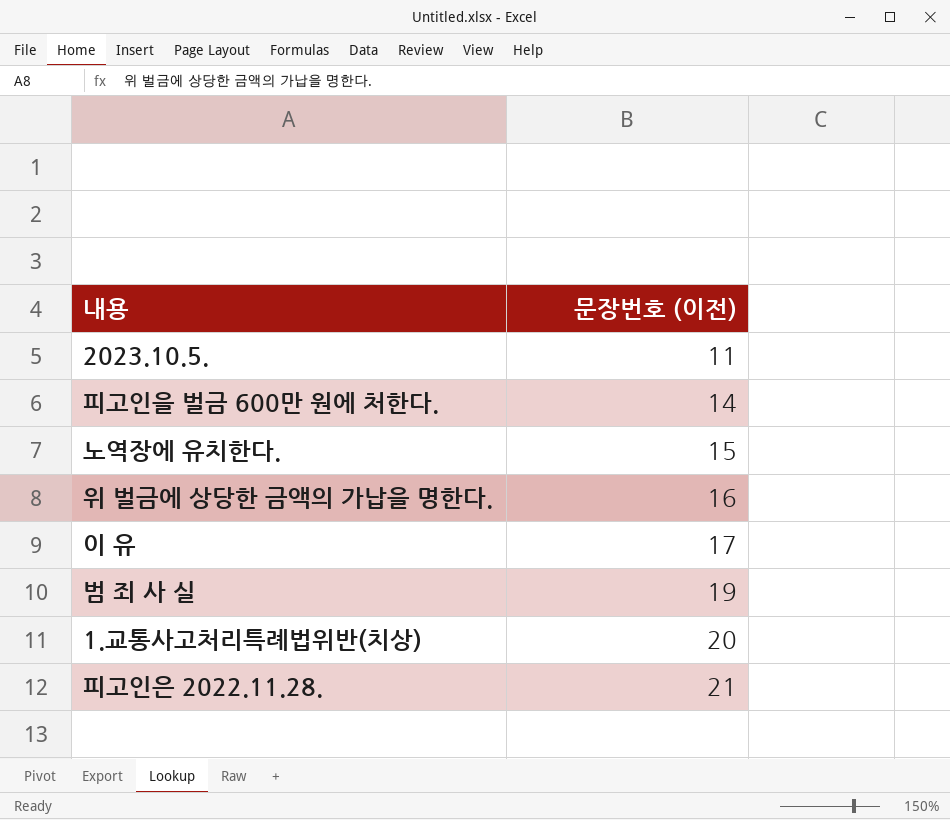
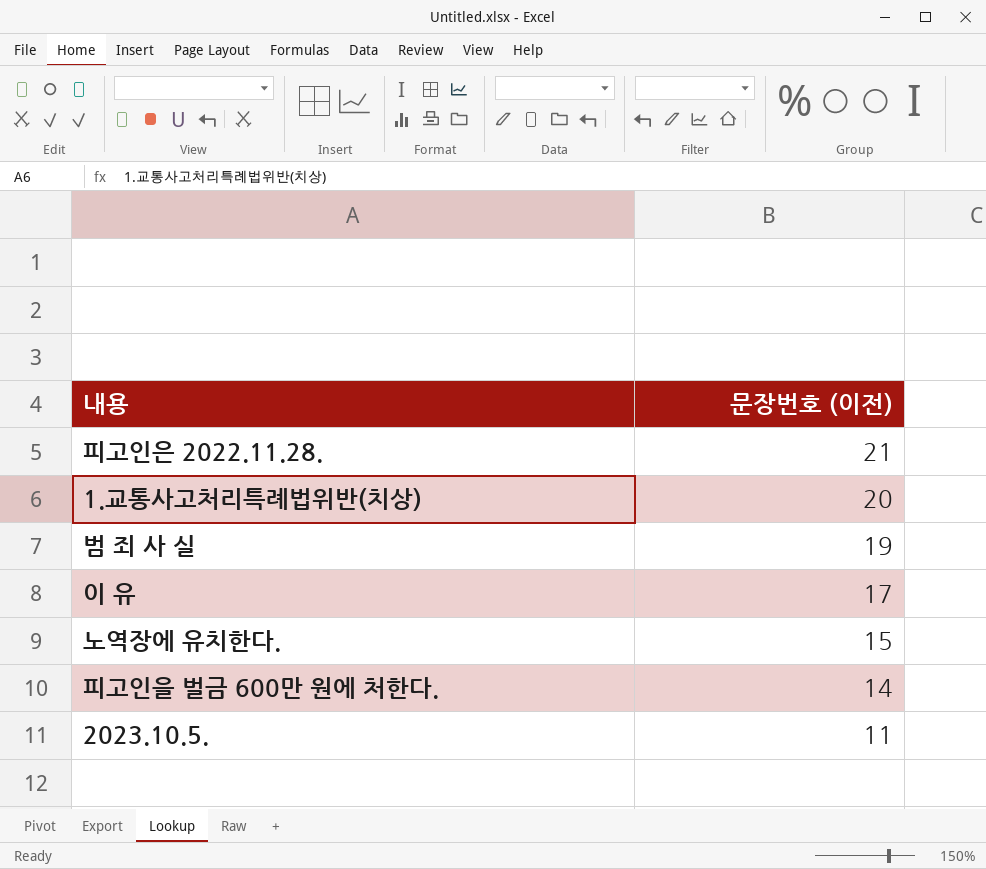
row order: 문장번호 (이전) ascending -> 문장번호 (이전) descending
row 위 벌금에 상당한 금액의 가납을 명한다.: 16 -> none

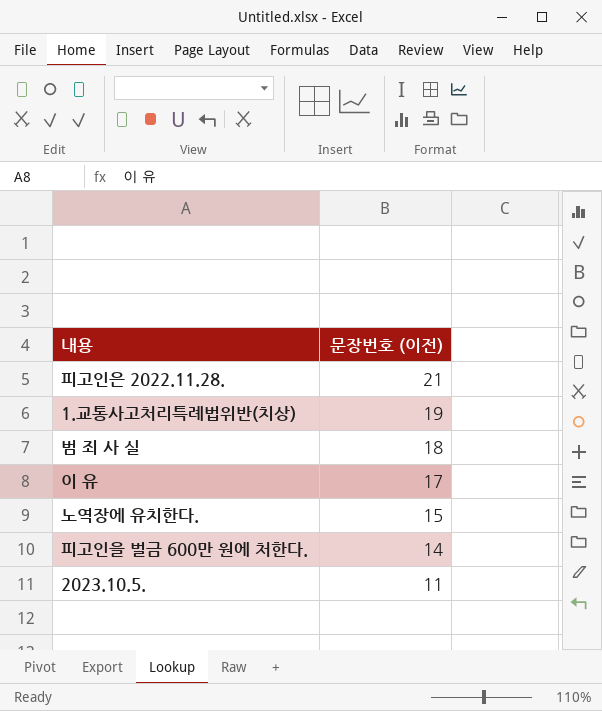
1.교통사고처리특례법위반(치상) | 문장번호 (이전): 20 -> 19
범 죄 사 실 | 문장번호 (이전): 19 -> 18

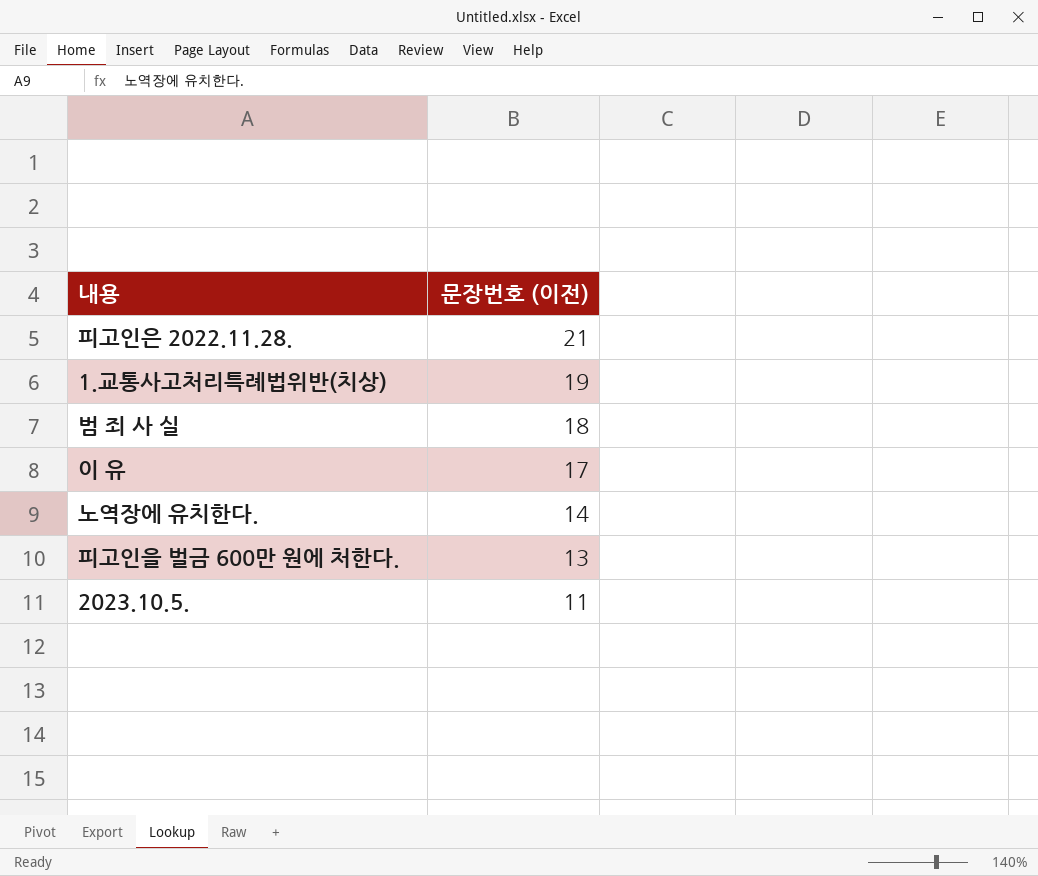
노역장에 유치한다. | 문장번호 (이전): 15 -> 14
피고인을 벌금 600만 원에 처한다. | 문장번호 (이전): 14 -> 13

